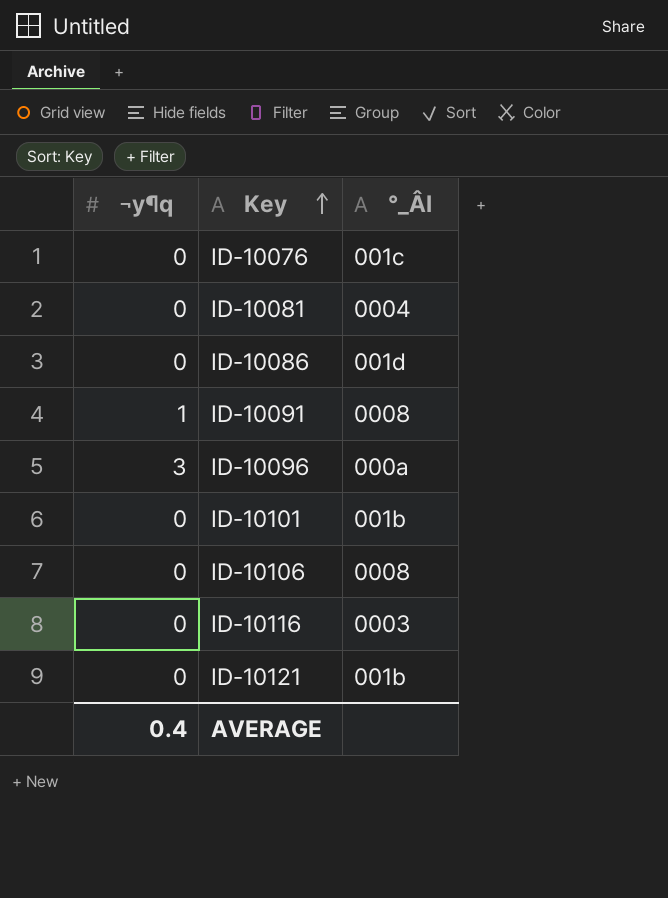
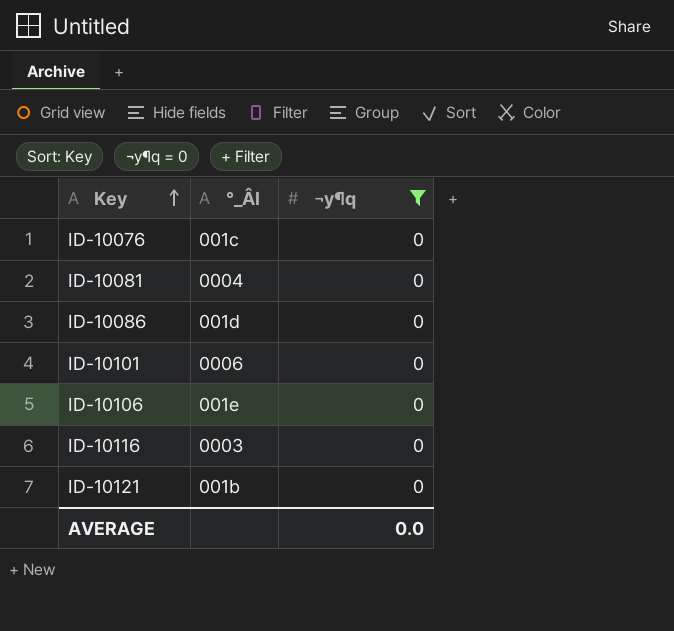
filter: none -> ¬y¶q = 0
column ¬y¶q | position: 1 -> 3
ID-10101 | °_ÂI: 001b -> 0006
ID-10106 | °_ÂI: 0008 -> 001e
AVERAGE | ¬y¶q: 0.4 -> 0.0

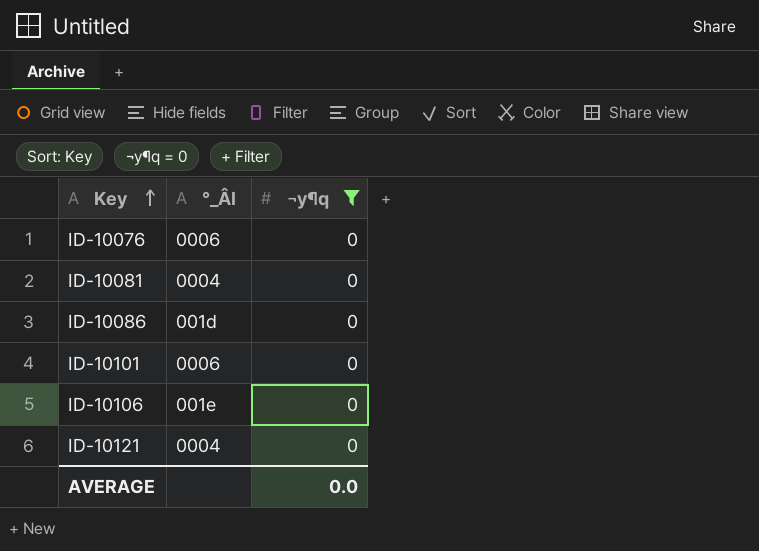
row ID-10116: 0003 | 0 -> none
ID-10076 | °_ÂI: 001c -> 0006
ID-10121 | °_ÂI: 001b -> 0004

